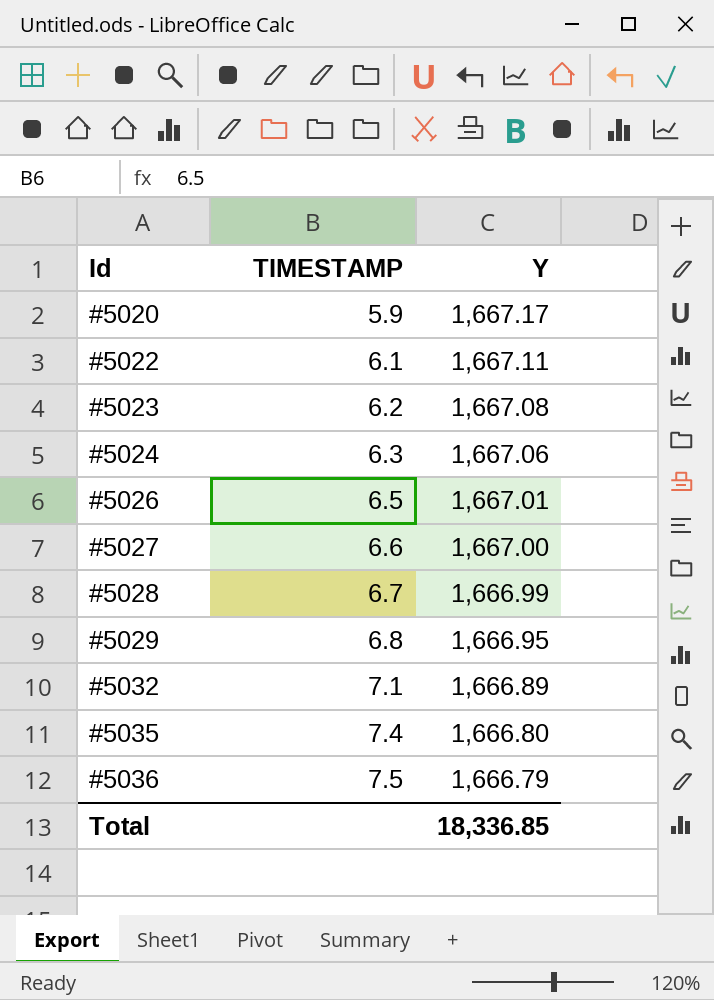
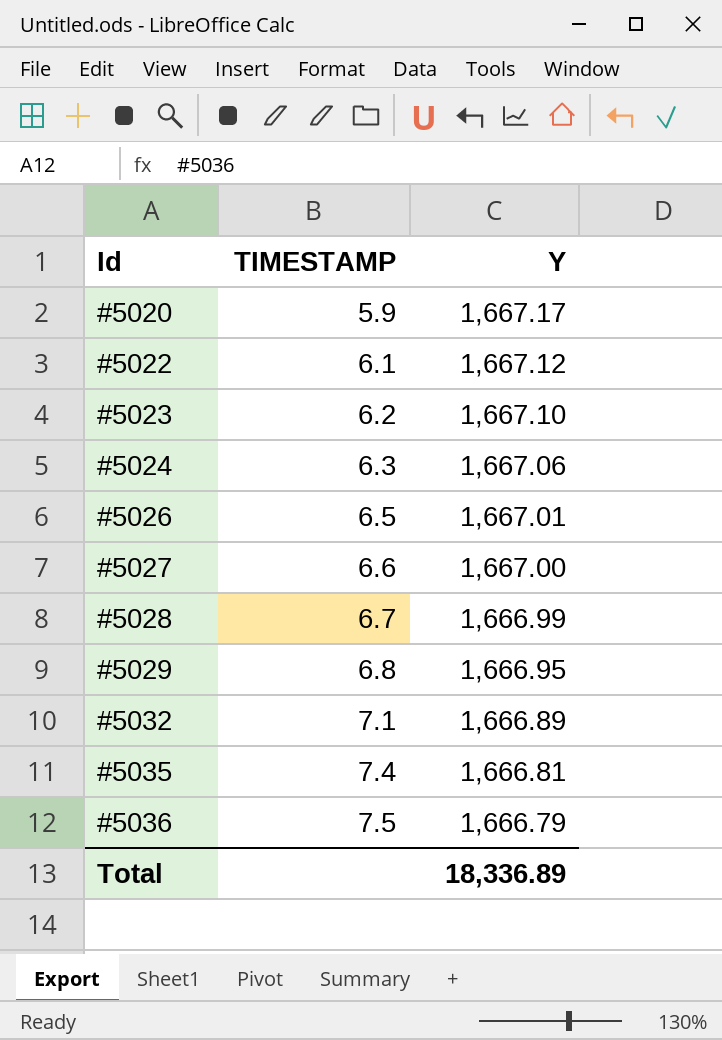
#5022 | Y: 1,667.11 -> 1,667.12
#5023 | Y: 1,667.08 -> 1,667.10
#5035 | Y: 1,666.80 -> 1,666.81
Total | Y: 18,336.85 -> 18,336.89

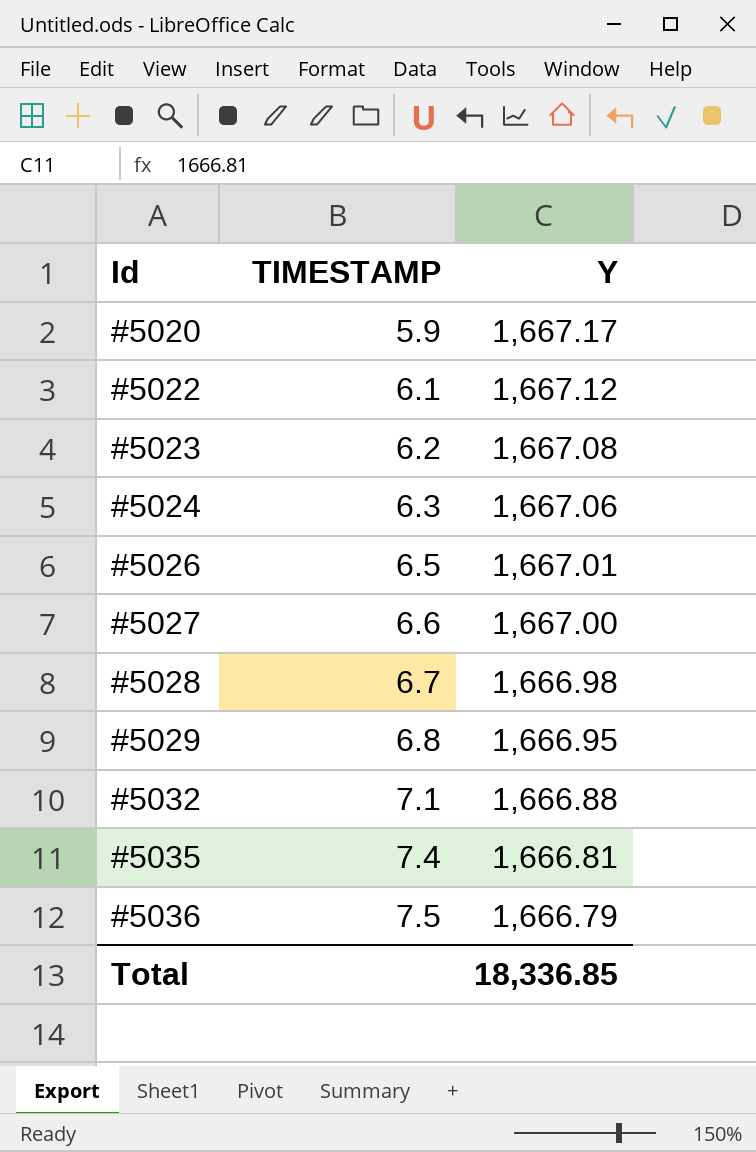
#5023 | Y: 1,667.10 -> 1,667.08
#5028 | Y: 1,666.99 -> 1,666.98
#5032 | Y: 1,666.89 -> 1,666.88
Total | Y: 18,336.89 -> 18,336.85

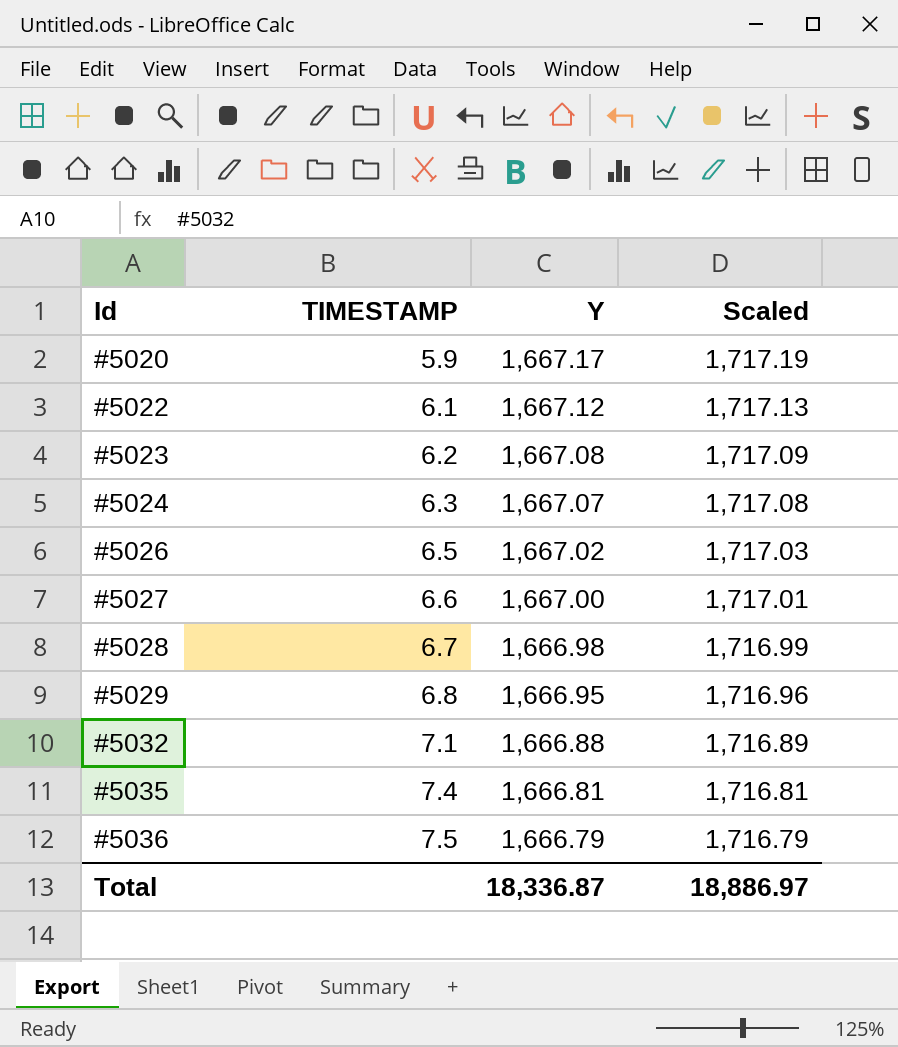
column Scaled | formula: none -> [Y] * 1.03
#5024 | Y: 1,667.06 -> 1,667.07
#5026 | Y: 1,667.01 -> 1,667.02
Total | Y: 18,336.85 -> 18,336.87

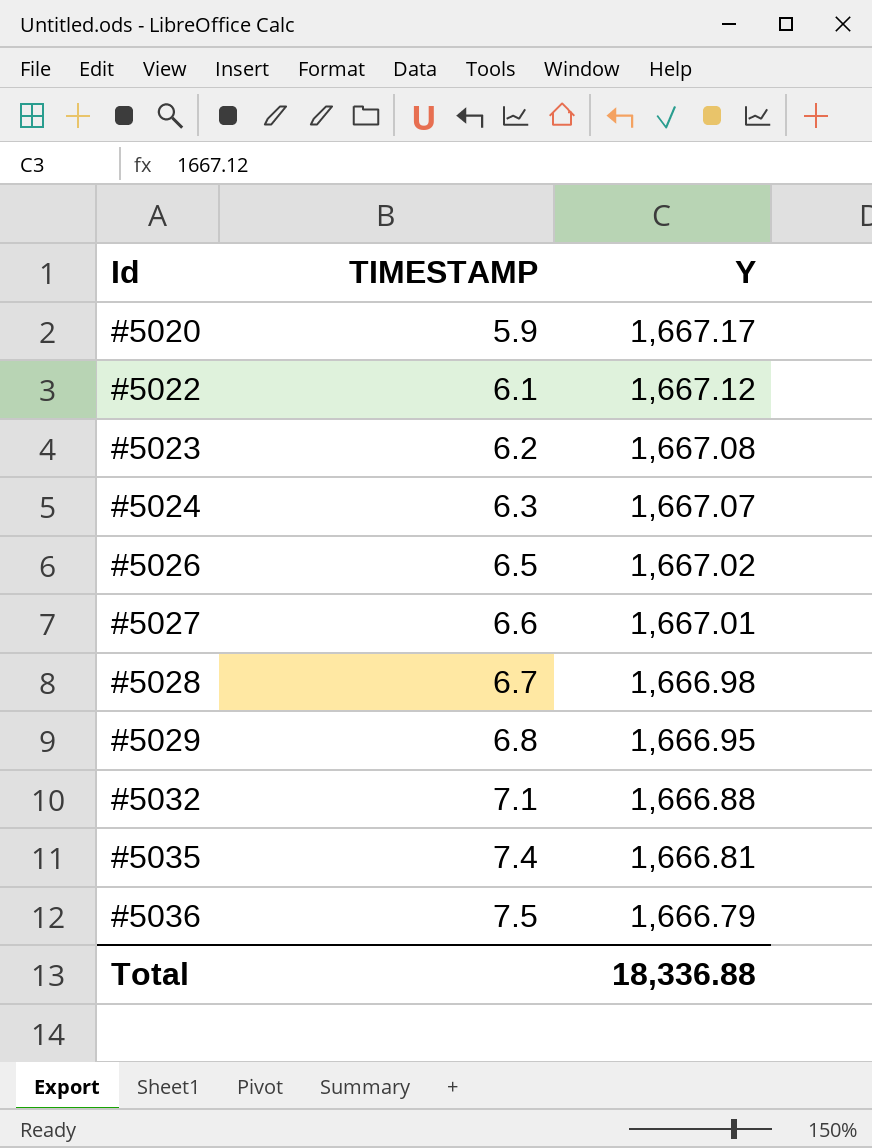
column Scaled | formula: [Y] * 1.03 -> none
#5027 | Y: 1,667.00 -> 1,667.01
Total | Y: 18,336.87 -> 18,336.88

